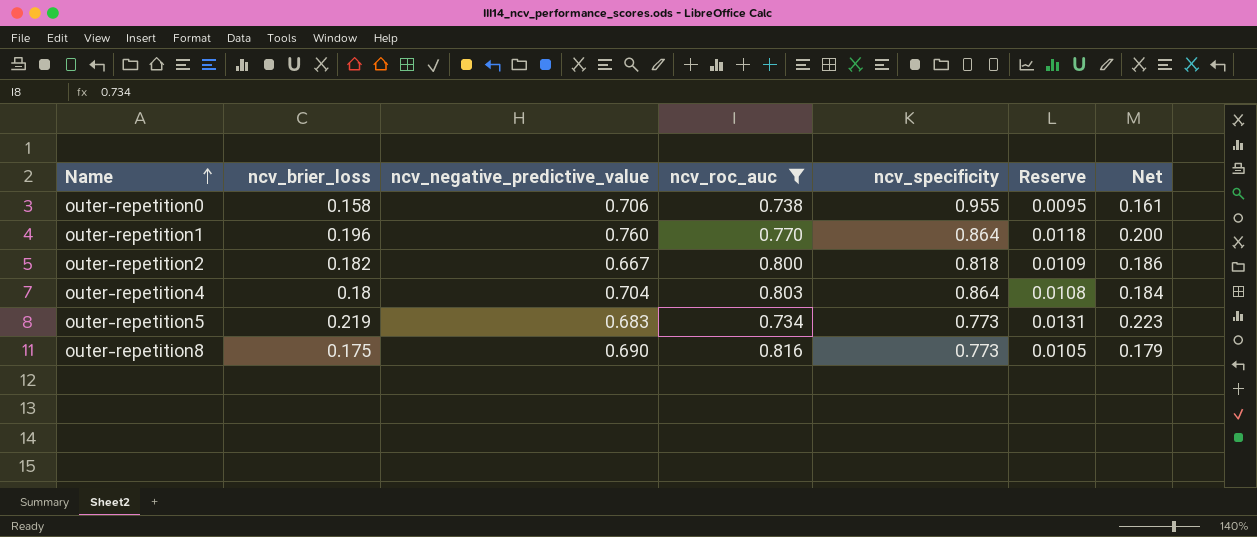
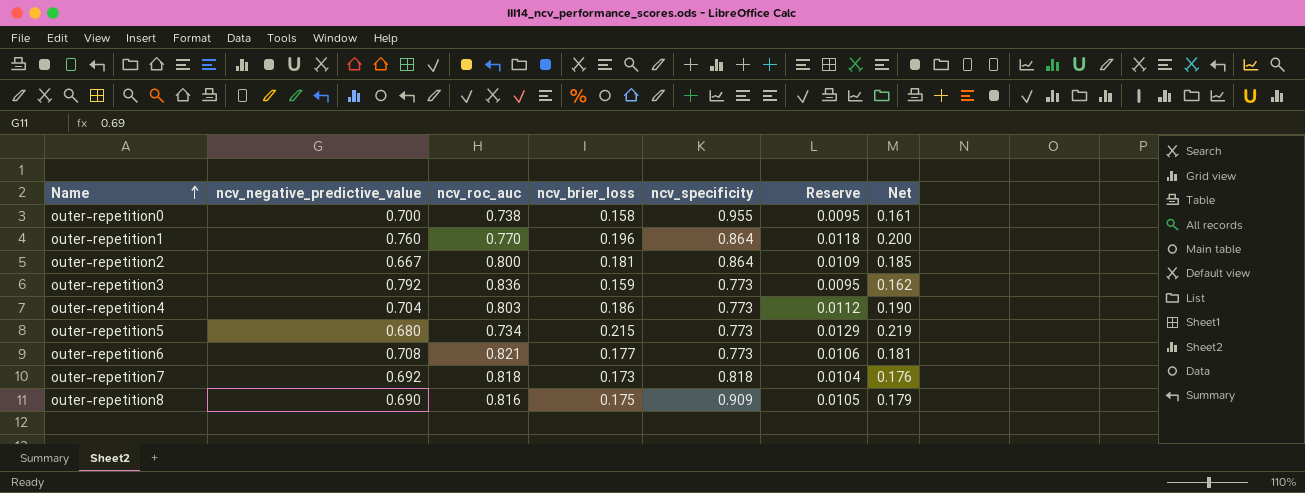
filter: ncv_roc_auc <= 0.816 -> none
column ncv_brier_loss | position: 2 -> 4
outer-repetition0 | ncv_negative_predictive_value: 0.706 -> 0.700
outer-repetition2 | ncv_brier_loss: 0.182 -> 0.181
outer-repetition2 | ncv_specificity: 0.818 -> 0.864
outer-repetition2 | Net: 0.186 -> 0.185
outer-repetition4 | ncv_brier_loss: 0.18 -> 0.186
outer-repetition4 | ncv_specificity: 0.864 -> 0.773
outer-repetition4 | Reserve: 0.0108 -> 0.0112
outer-repetition4 | Net: 0.184 -> 0.190
outer-repetition5 | ncv_negative_predictive_value: 0.683 -> 0.680
outer-repetition5 | ncv_brier_loss: 0.219 -> 0.215
outer-repetition5 | Reserve: 0.0131 -> 0.0129
outer-repetition5 | Net: 0.223 -> 0.219
outer-repetition8 | ncv_specificity: 0.773 -> 0.909

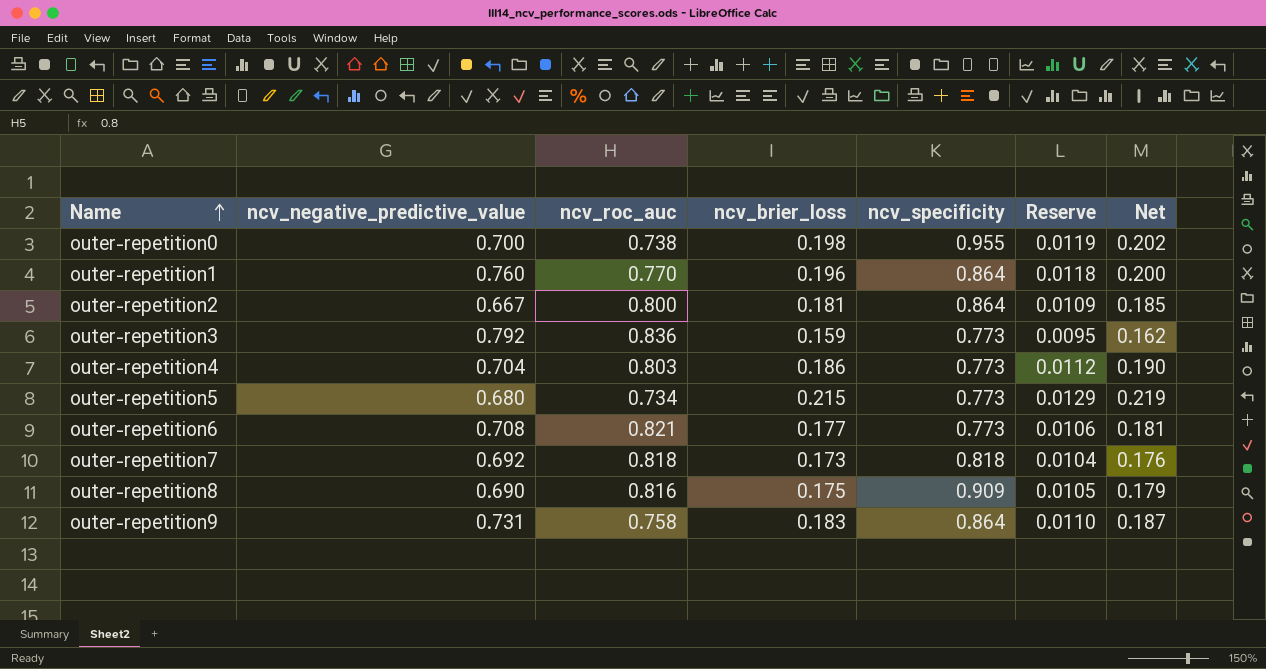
outer-repetition0 | ncv_brier_loss: 0.158 -> 0.198
outer-repetition0 | Reserve: 0.0095 -> 0.0119
outer-repetition0 | Net: 0.161 -> 0.202
row outer-repetition9: none -> 0.731 | 0.758 | 0.183 | 0.864 | 0.0110 | 0.187

